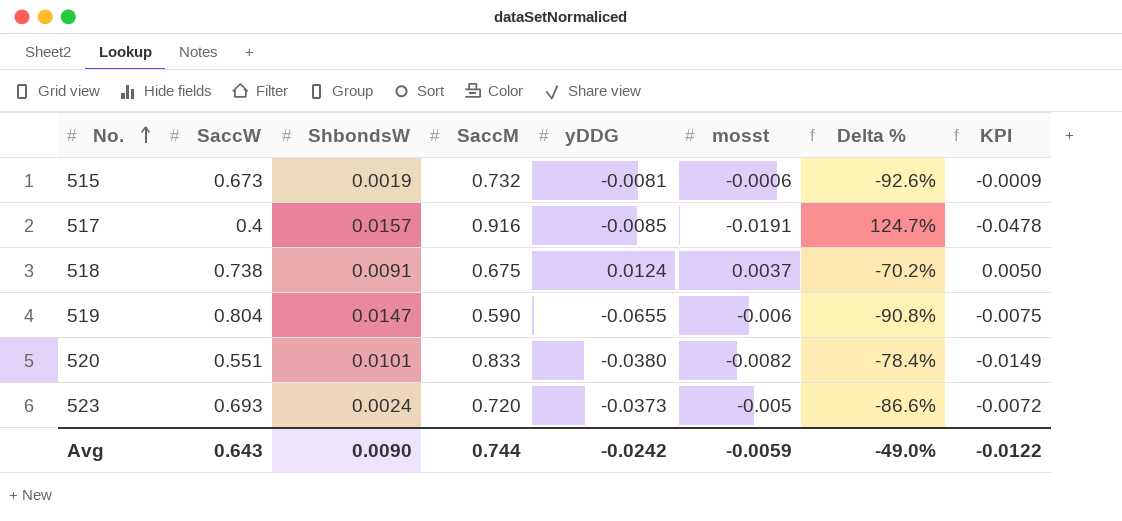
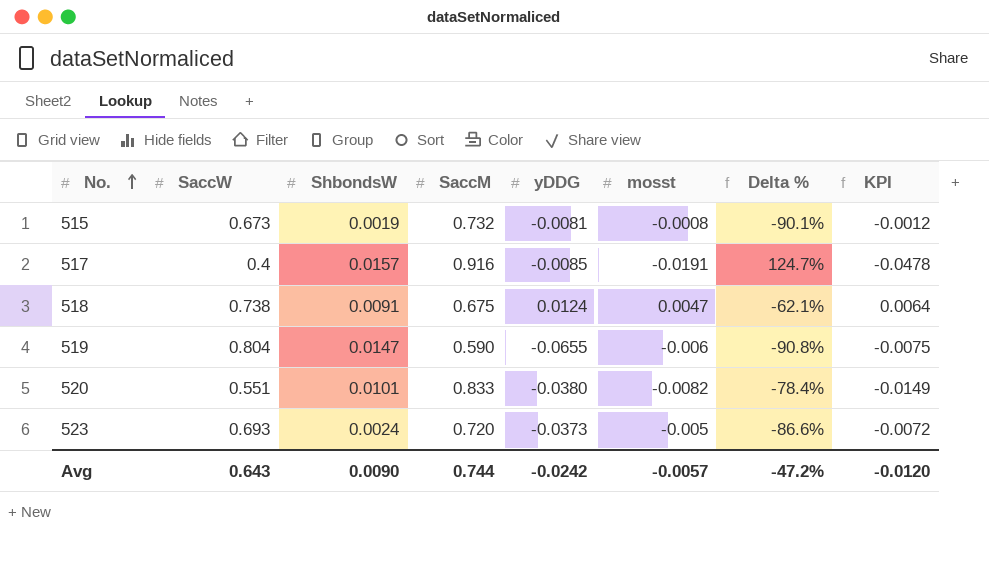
515 | mosst: -0.0006 -> -0.0008
515 | Delta %: -92.6% -> -90.1%
515 | KPI: -0.0009 -> -0.0012
518 | mosst: 0.0037 -> 0.0047
518 | Delta %: -70.2% -> -62.1%
518 | KPI: 0.0050 -> 0.0064
Avg | mosst: -0.0059 -> -0.0057
Avg | Delta %: -49.0% -> -47.2%
Avg | KPI: -0.0122 -> -0.0120

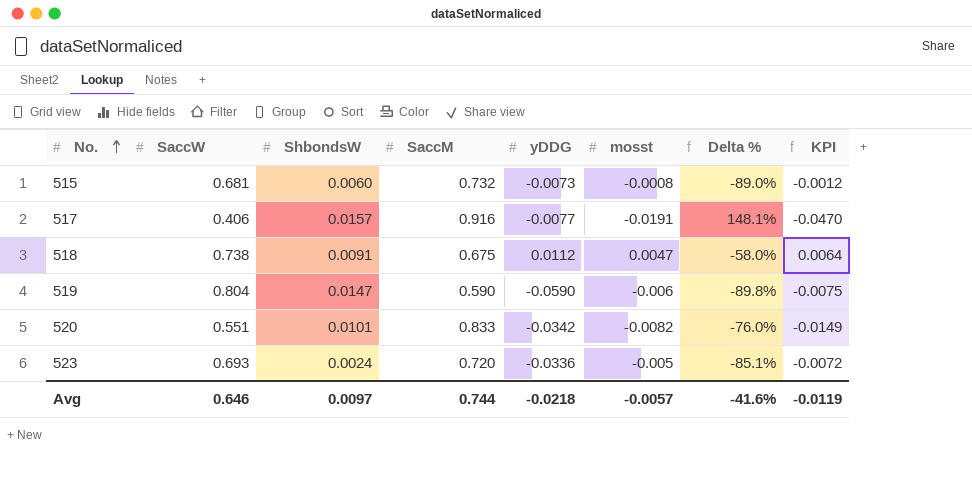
515 | SaccW: 0.673 -> 0.681
515 | ShbondsW: 0.0019 -> 0.0060
515 | yDDG: -0.0081 -> -0.0073
515 | Delta %: -90.1% -> -89.0%
517 | SaccW: 0.4 -> 0.406
517 | yDDG: -0.0085 -> -0.0077
517 | Delta %: 124.7% -> 148.1%
517 | KPI: -0.0478 -> -0.0470
518 | yDDG: 0.0124 -> 0.0112
518 | Delta %: -62.1% -> -58.0%
519 | yDDG: -0.0655 -> -0.0590
519 | Delta %: -90.8% -> -89.8%
520 | yDDG: -0.0380 -> -0.0342
520 | Delta %: -78.4% -> -76.0%
523 | yDDG: -0.0373 -> -0.0336
523 | Delta %: -86.6% -> -85.1%
Avg | SaccW: 0.643 -> 0.646
Avg | ShbondsW: 0.0090 -> 0.0097
Avg | yDDG: -0.0242 -> -0.0218
Avg | Delta %: -47.2% -> -41.6%
Avg | KPI: -0.0120 -> -0.0119

